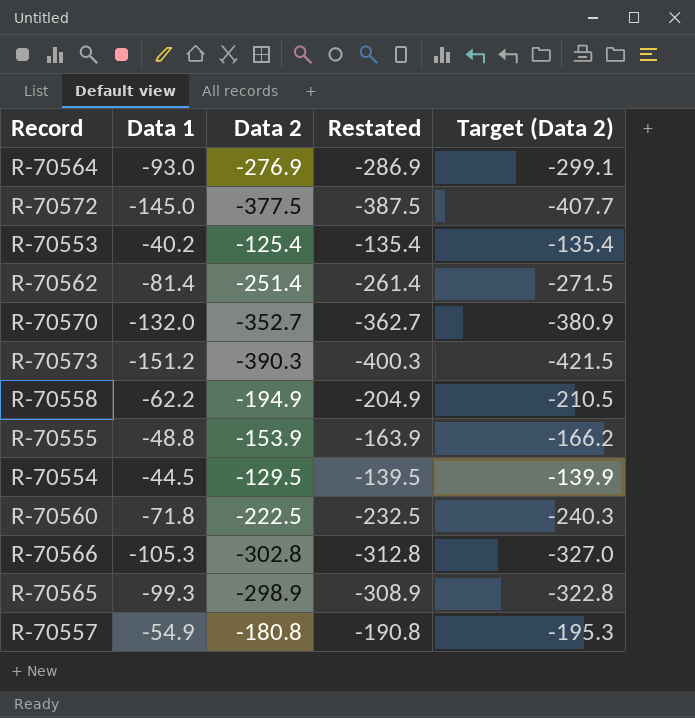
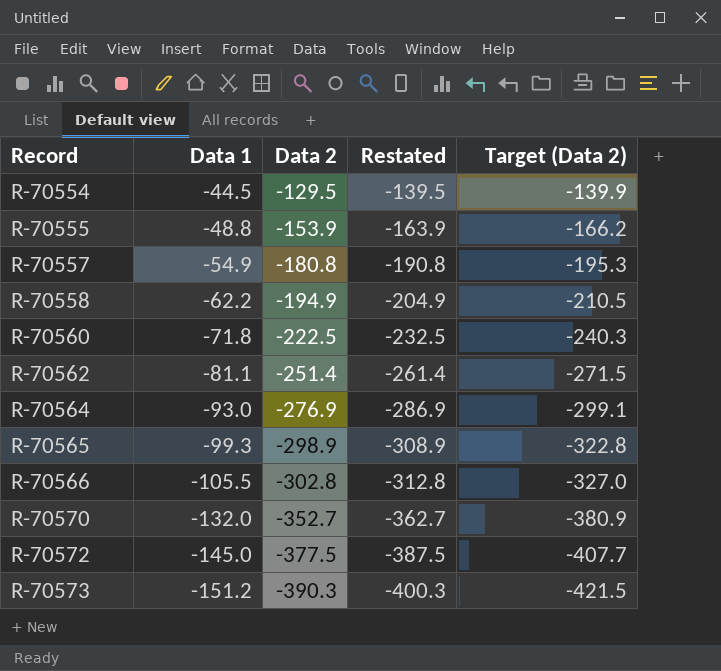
row order: none -> Record ascending
row R-70553: -40.2 | -125.4 | -135.4 | -135.4 -> none
R-70562 | Data 1: -81.4 -> -81.1
R-70566 | Data 1: -105.3 -> -105.5

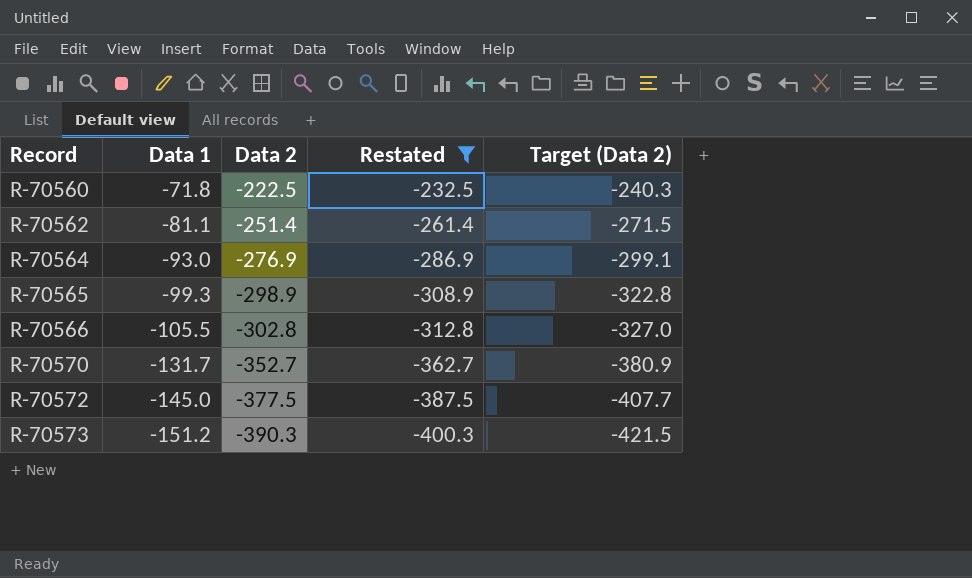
filter: none -> Restated <= -232.5
R-70570 | Data 1: -132.0 -> -131.7

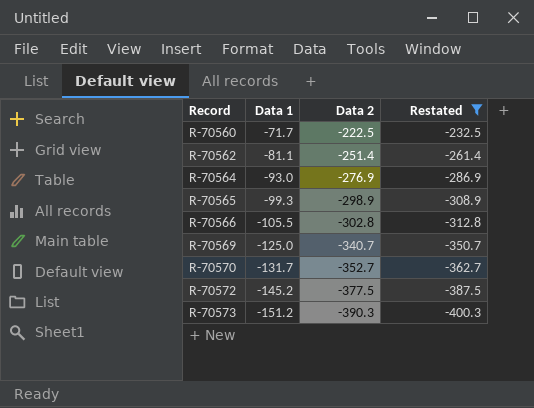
column Target (Data 2) | formula: [Data 2] * 1.08 -> none
R-70560 | Data 1: -71.8 -> -71.7
row R-70569: none -> -125.0 | -340.7 | -350.7
R-70572 | Data 1: -145.0 -> -145.2

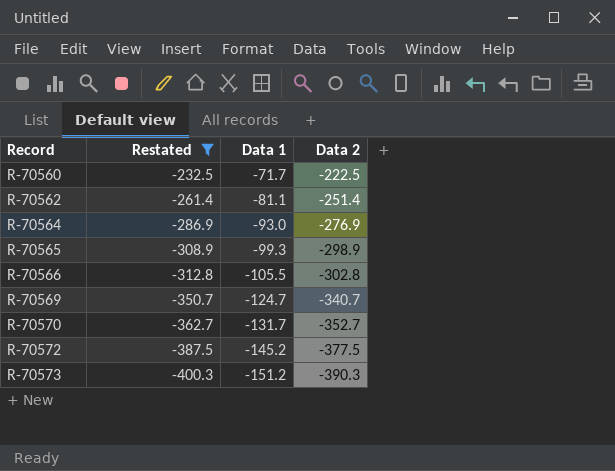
column Restated | position: 4 -> 2
R-70569 | Data 1: -125.0 -> -124.7

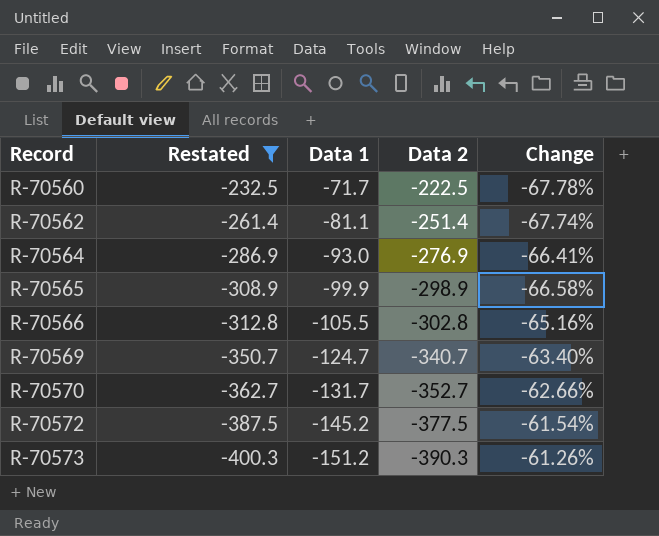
column Change | formula: none -> ([Data 1] - [Data 2]) / [Data 2]
R-70565 | Data 1: -99.3 -> -99.9

